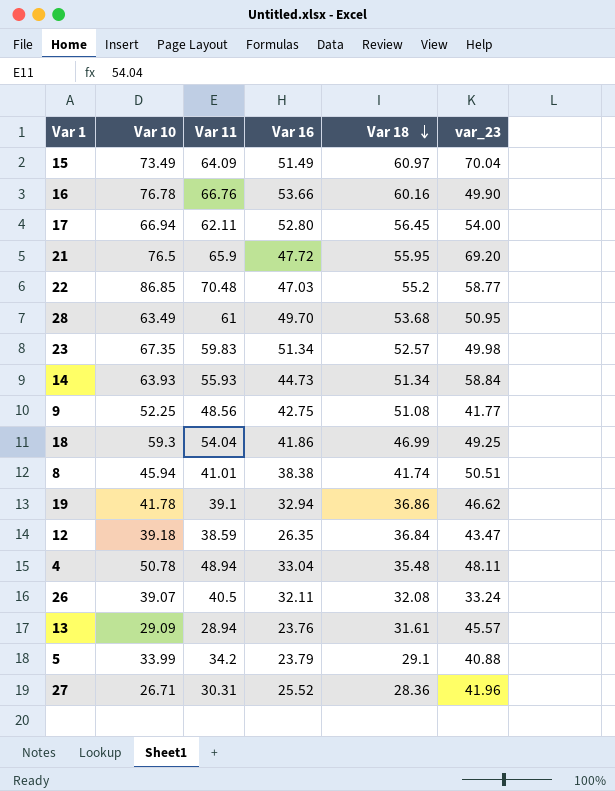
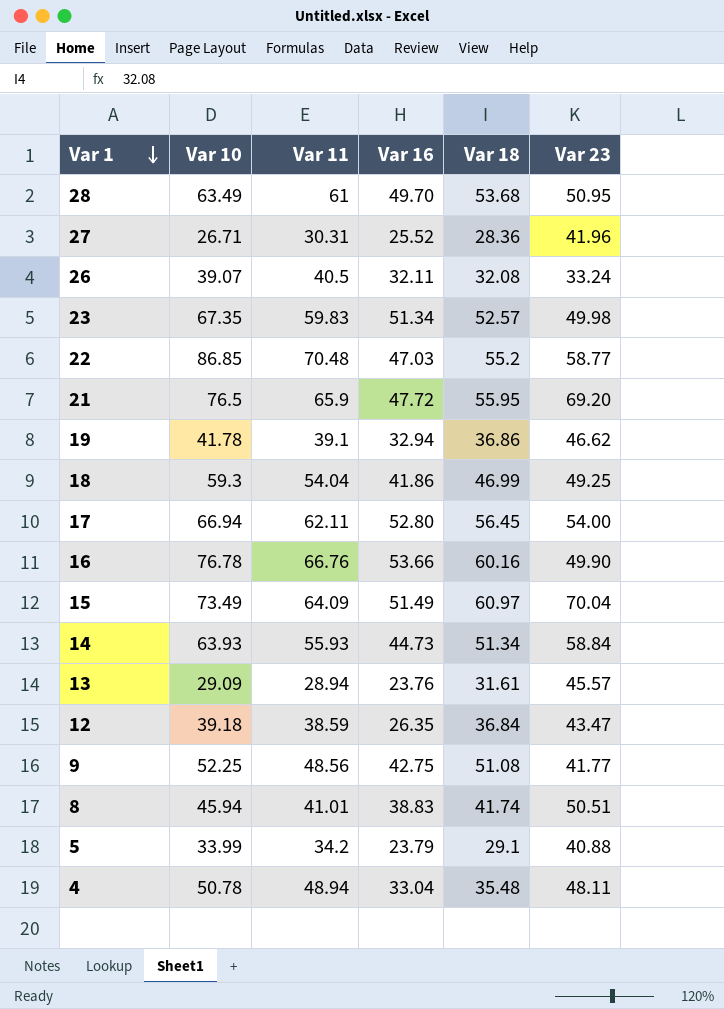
row order: Var 18 descending -> Var 1 descending
column name: var_23 -> Var 23
8 | Var 16: 38.38 -> 38.83

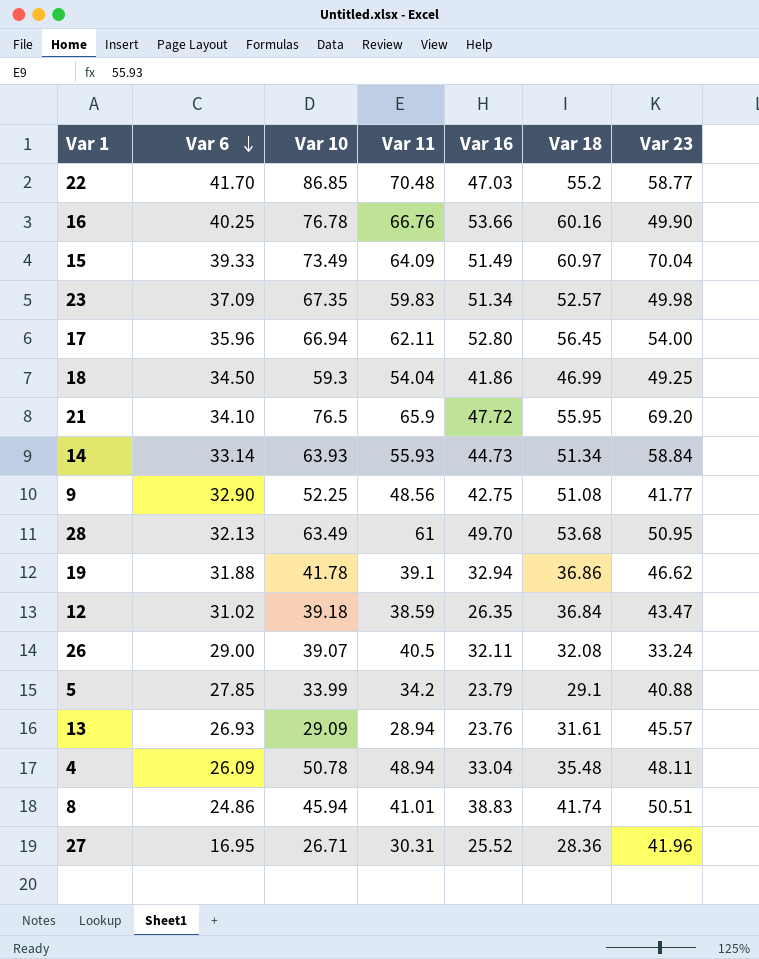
row order: Var 1 descending -> Var 6 descending
column Var 6 | position: none -> 2

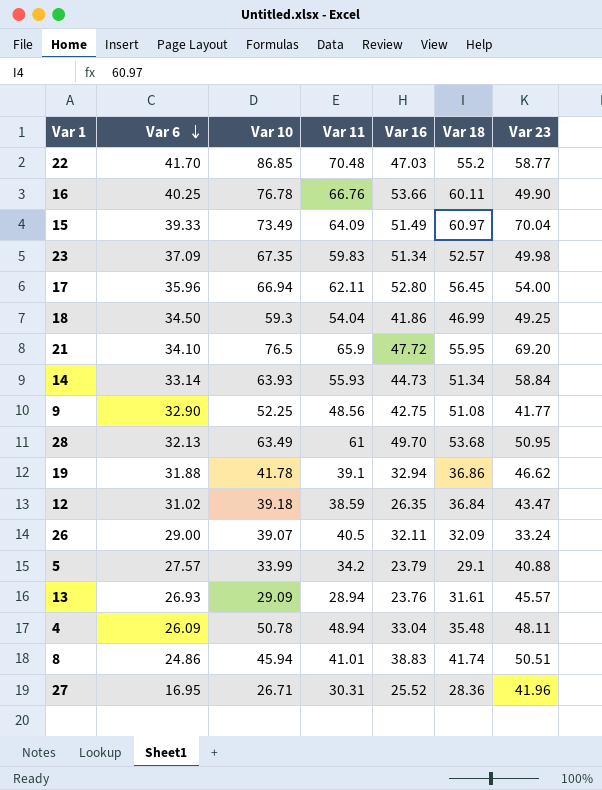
16 | Var 18: 60.16 -> 60.11
26 | Var 18: 32.08 -> 32.09
5 | Var 6: 27.85 -> 27.57

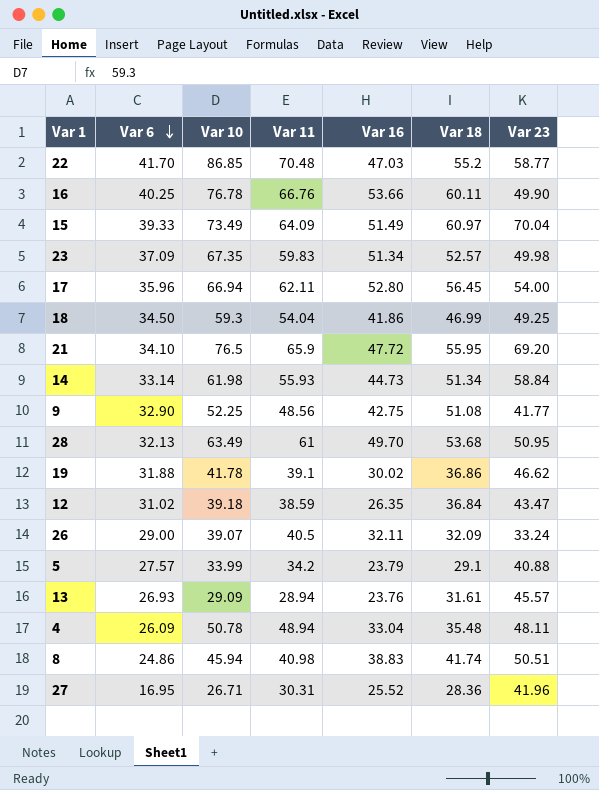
14 | Var 10: 63.93 -> 61.98
19 | Var 16: 32.94 -> 30.02
8 | Var 11: 41.01 -> 40.98

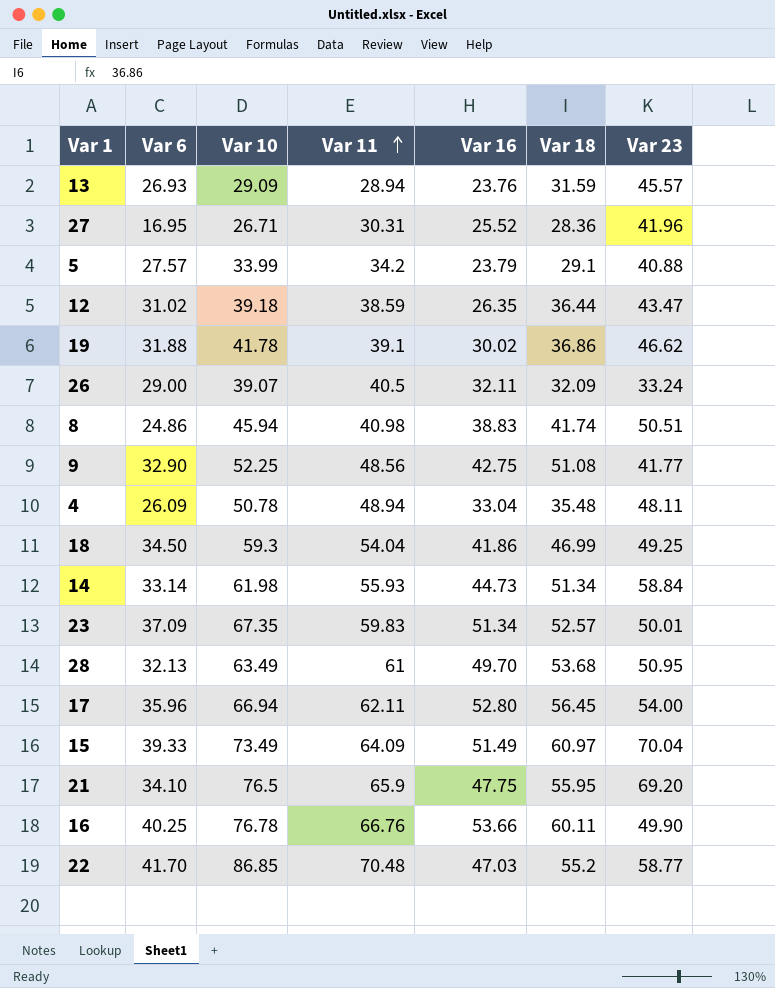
row order: Var 6 descending -> Var 11 ascending
13 | Var 18: 31.61 -> 31.59
12 | Var 18: 36.84 -> 36.44
23 | Var 23: 49.98 -> 50.01
21 | Var 16: 47.72 -> 47.75

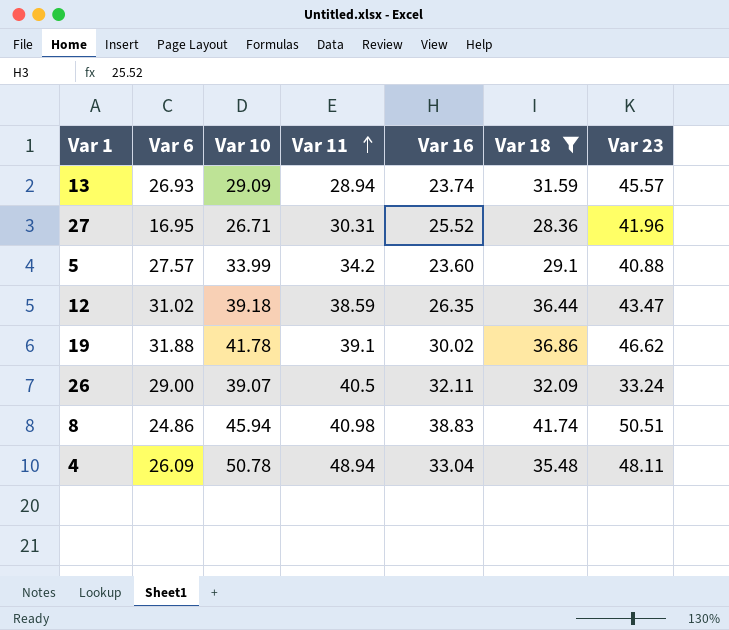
filter: none -> Var 18 <= 41.74
13 | Var 16: 23.76 -> 23.74
5 | Var 16: 23.79 -> 23.60

